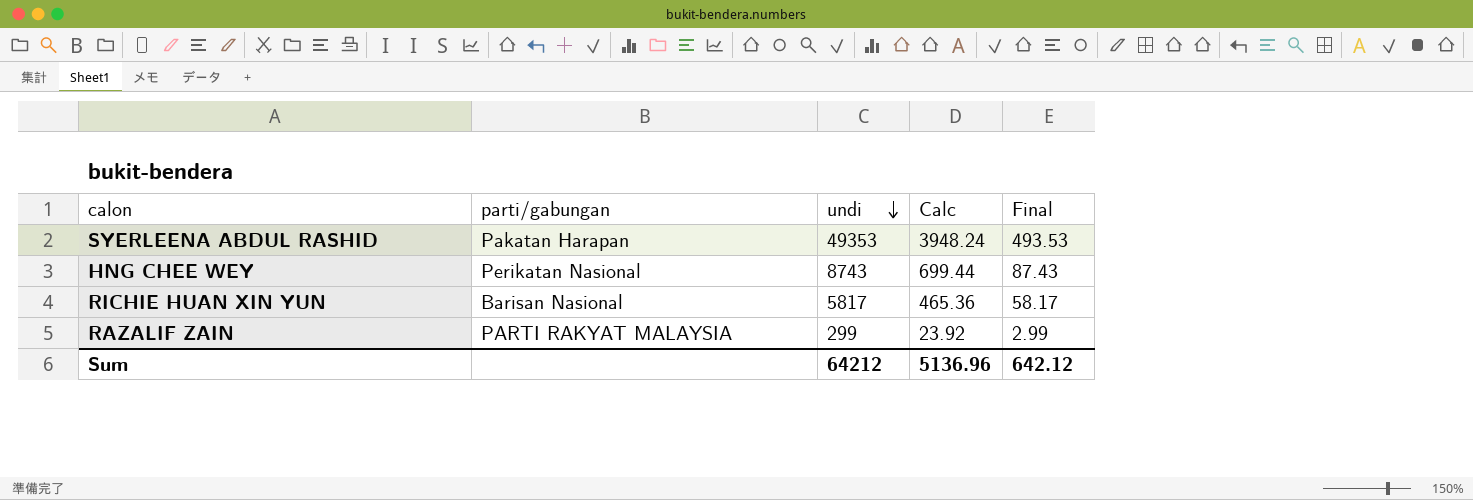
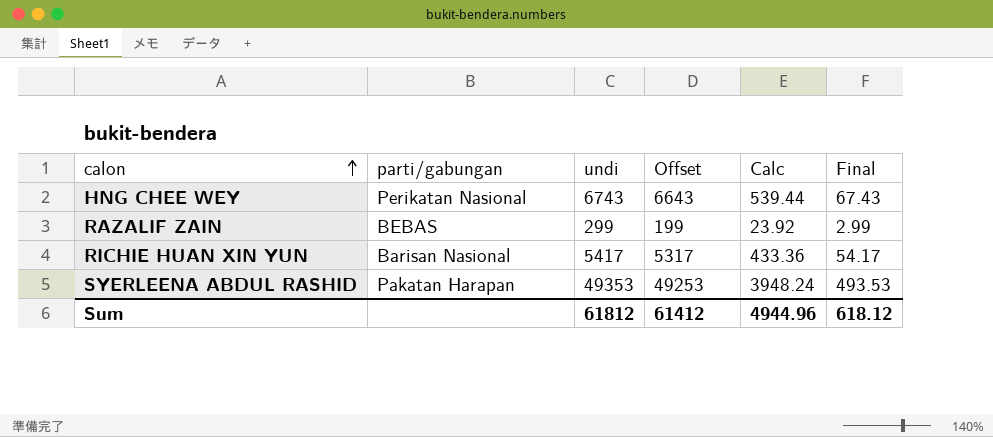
row order: undi descending -> calon ascending
column Offset | formula: none -> [undi] - 100
HNG CHEE WEY | undi: 8743 -> 6743
HNG CHEE WEY | Calc: 699.44 -> 539.44
HNG CHEE WEY | Final: 87.43 -> 67.43
RAZALIF ZAIN | parti/gabungan: PARTI RAKYAT MALAYSIA -> BEBAS
RICHIE HUAN XIN YUN | undi: 5817 -> 5417
RICHIE HUAN XIN YUN | Calc: 465.36 -> 433.36
RICHIE HUAN XIN YUN | Final: 58.17 -> 54.17
Sum | undi: 64212 -> 61812
Sum | Calc: 5136.96 -> 4944.96
Sum | Final: 642.12 -> 618.12

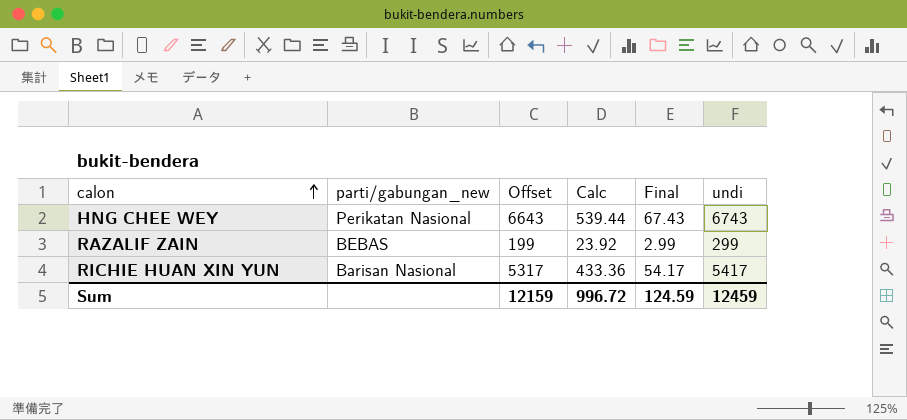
column name: parti/gabungan -> parti/gabungan_new
column undi | position: 3 -> 6
row SYERLEENA ABDUL RASHID: Pakatan Harapan | 49353 | 49253 | 3948.24 | 493.53 -> none
Sum | Offset: 61412 -> 12159
Sum | Calc: 4944.96 -> 996.72
Sum | Final: 618.12 -> 124.59
Sum | undi: 61812 -> 12459

